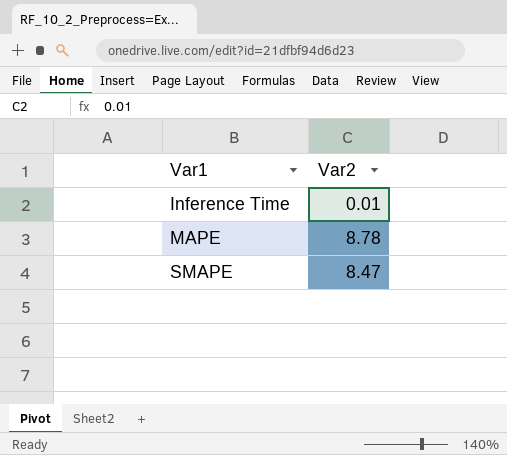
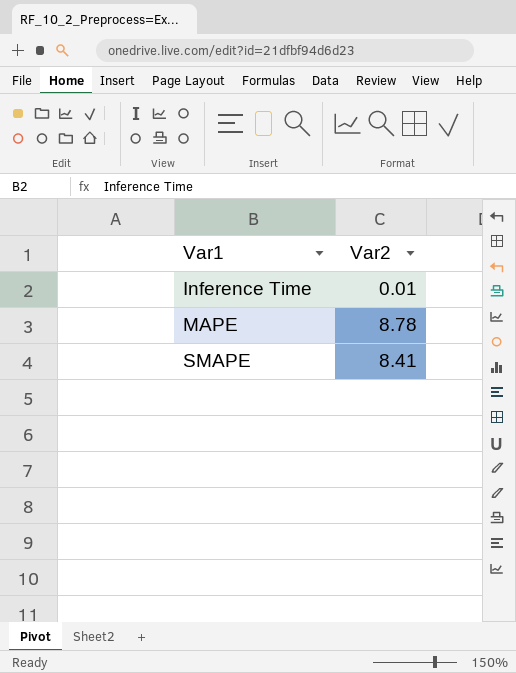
SMAPE | Var2: 8.47 -> 8.41

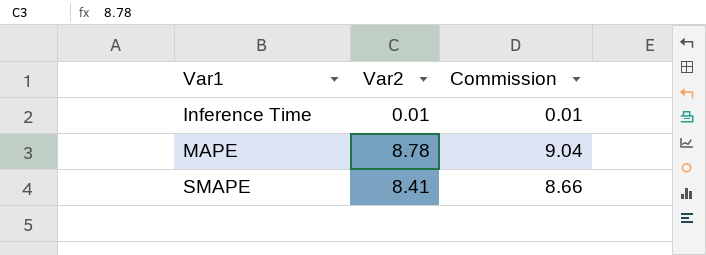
column Commission | formula: none -> [Var2] * 1.03

